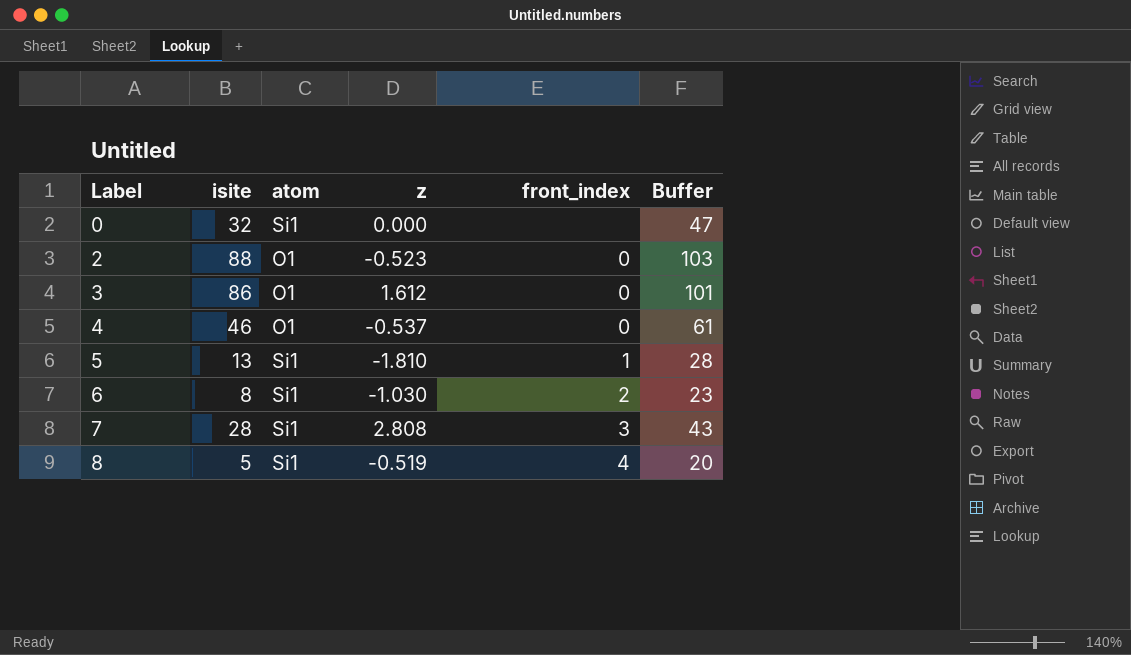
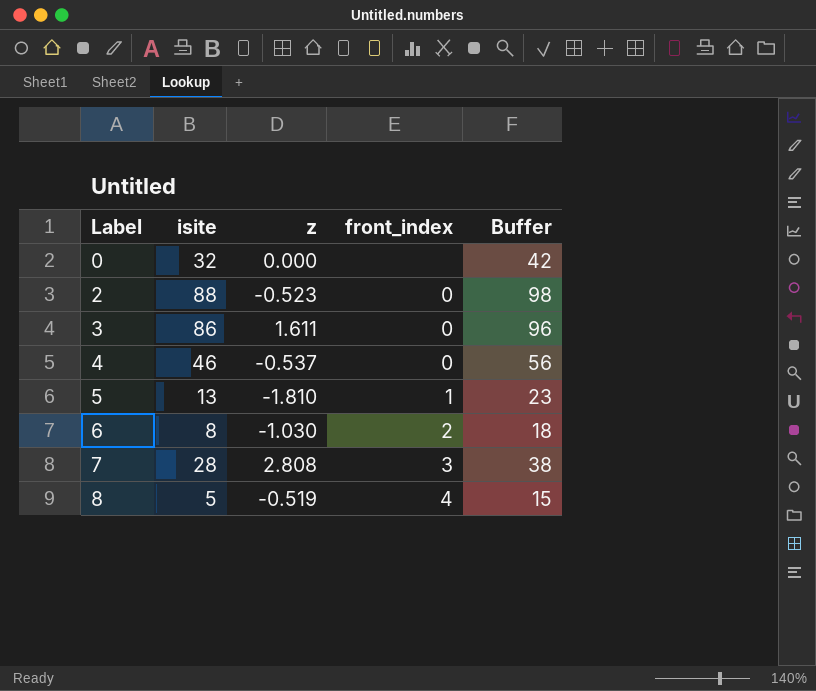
column atom | position: 3 -> none
column Buffer | formula: [isite] + 15 -> [isite] + 10
3 | z: 1.612 -> 1.611

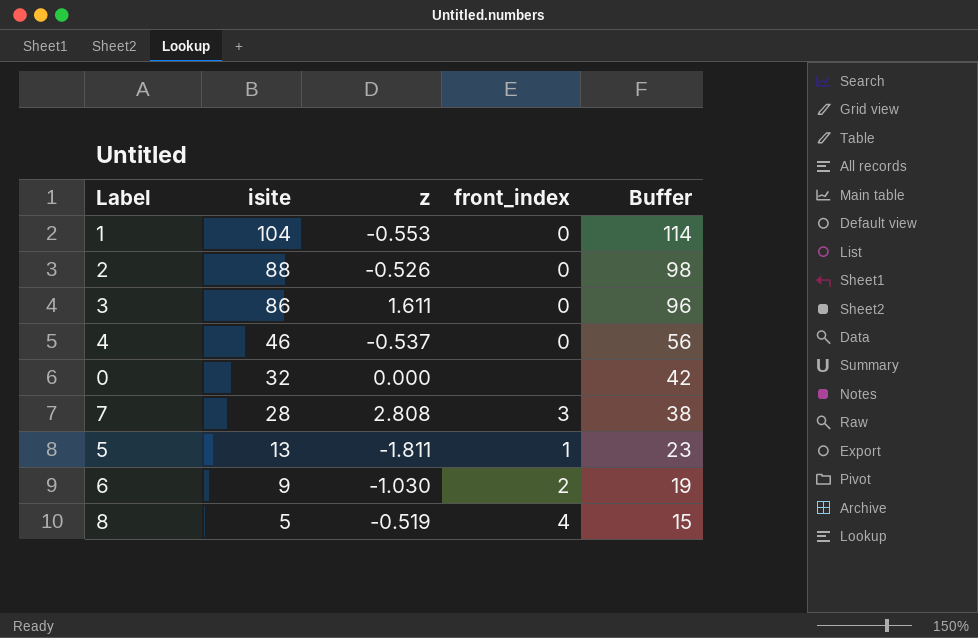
row order: Label ascending -> isite descending
row 1: none -> 104 | -0.553 | 0 | 114
2 | z: -0.523 -> -0.526
5 | z: -1.810 -> -1.811
6 | isite: 8 -> 9
6 | Buffer: 18 -> 19

